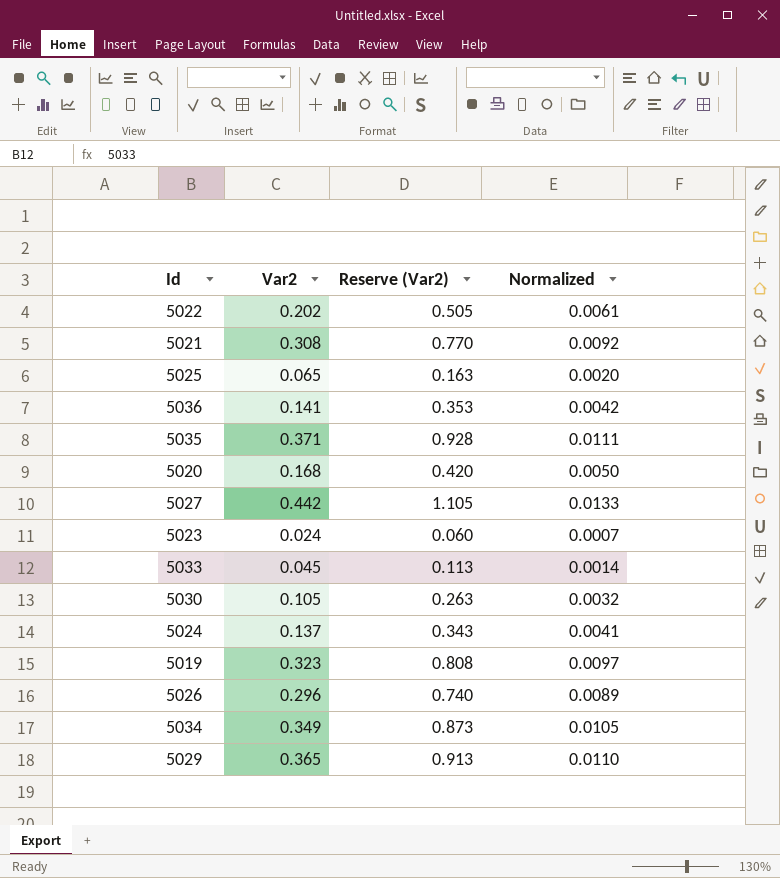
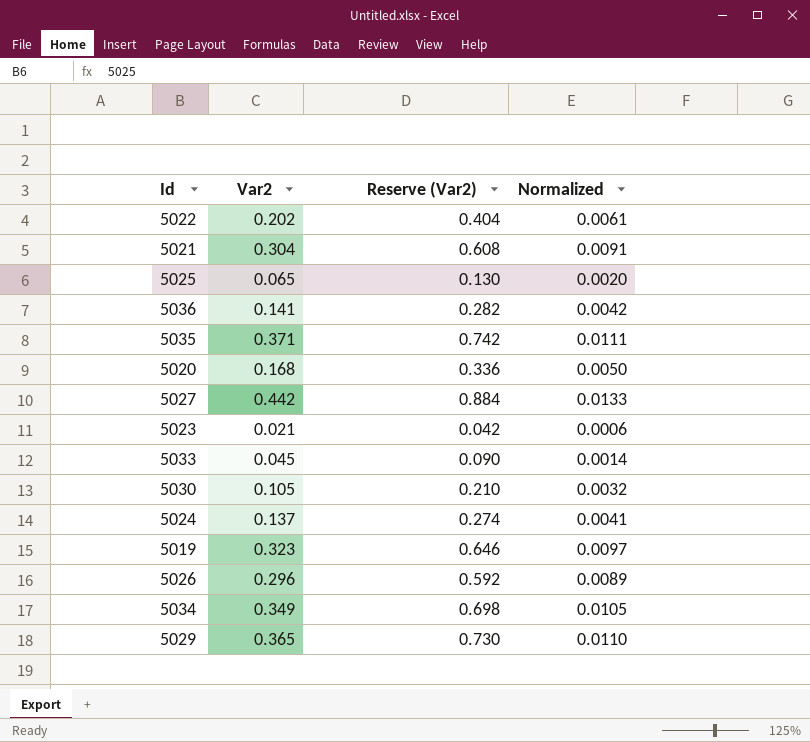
column Reserve (Var2) | formula: [Var2] * 2.5 -> [Var2] * 2
5021 | Var2: 0.308 -> 0.304
5021 | Normalized: 0.0092 -> 0.0091
5023 | Var2: 0.024 -> 0.021
5023 | Normalized: 0.0007 -> 0.0006

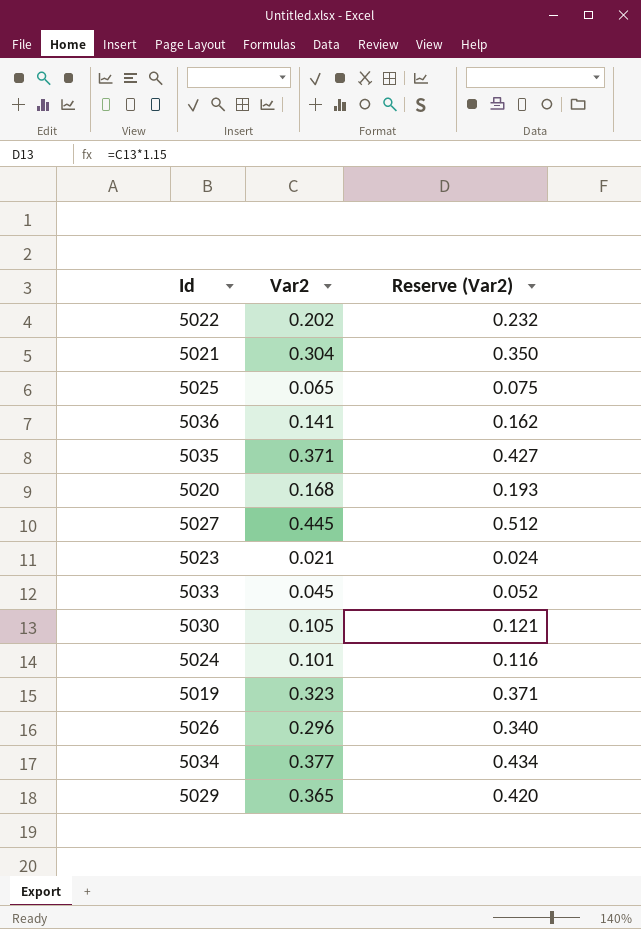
column Normalized | formula: [Var2] * 0.03 -> none
column Reserve (Var2) | formula: [Var2] * 2 -> [Var2] * 1.15
5027 | Var2: 0.442 -> 0.445
5024 | Var2: 0.137 -> 0.101
5034 | Var2: 0.349 -> 0.377

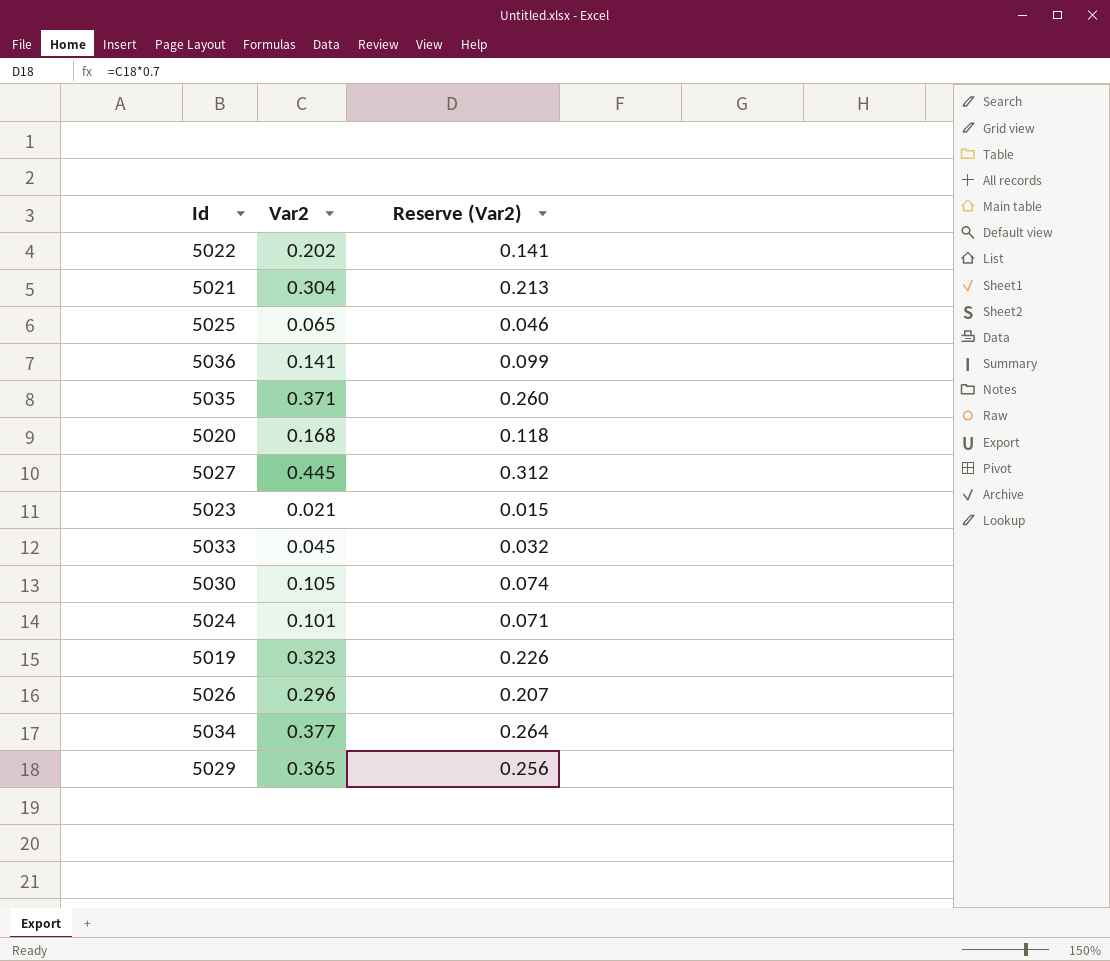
column Reserve (Var2) | formula: [Var2] * 1.15 -> [Var2] * 0.7

